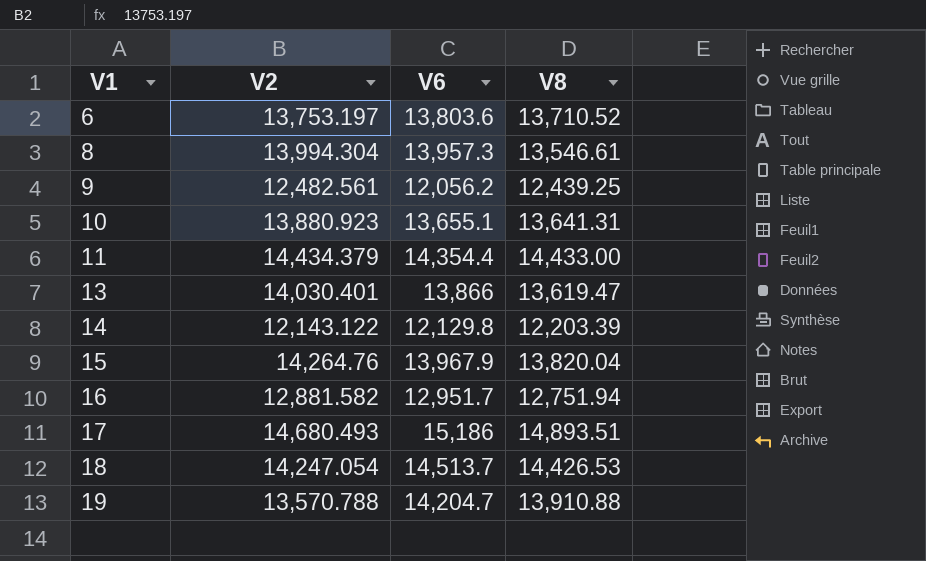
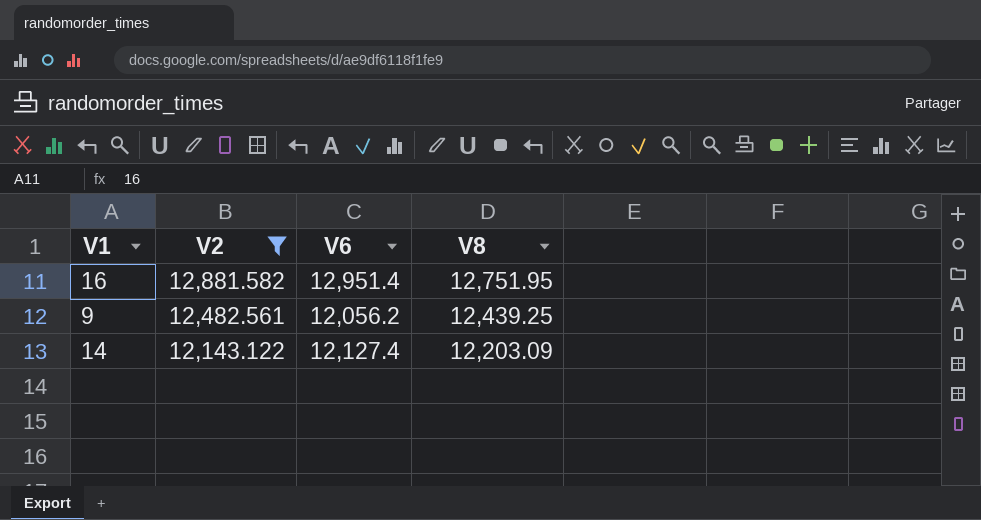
filter: none -> V2 <= 12,881.582
row order: V1 ascending -> V2 descending
16 | V6: 12,951.7 -> 12,951.4
16 | V8: 12,751.94 -> 12,751.95
14 | V6: 12,129.8 -> 12,127.4
14 | V8: 12,203.39 -> 12,203.09

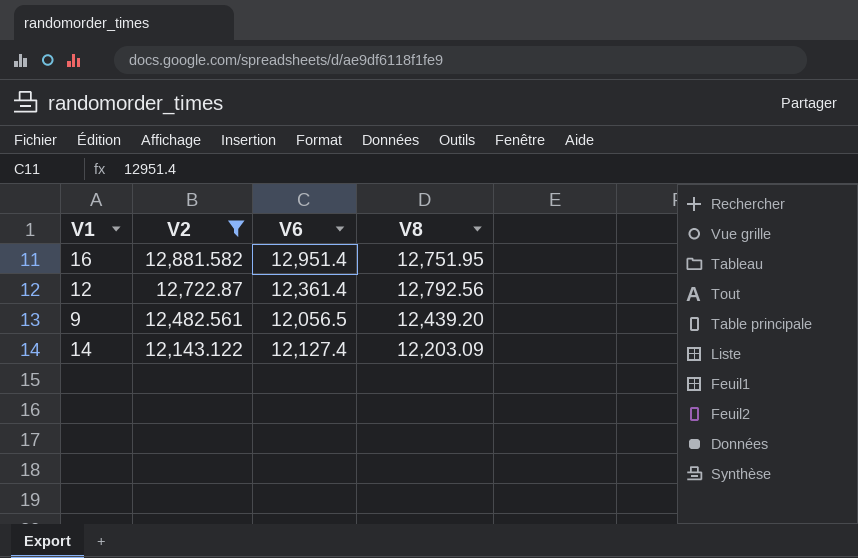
row 12: none -> 12,722.87 | 12,361.4 | 12,792.56
9 | V6: 12,056.2 -> 12,056.5
9 | V8: 12,439.25 -> 12,439.20

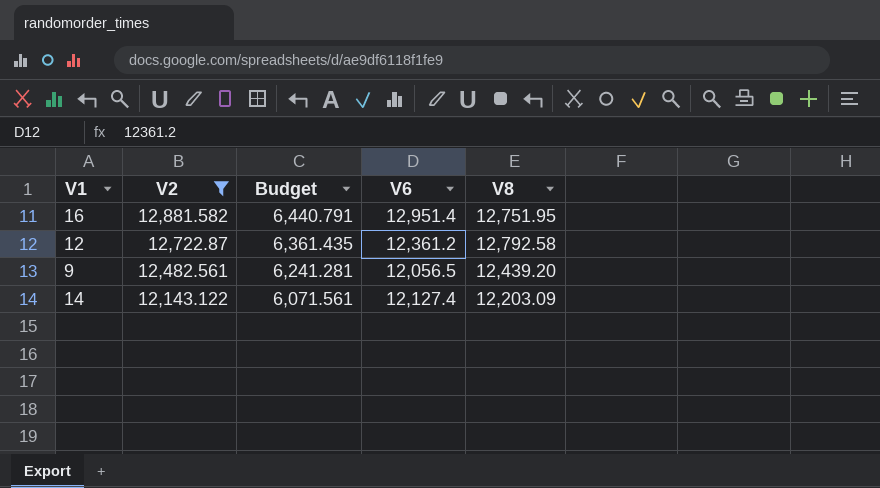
column Budget | formula: none -> [V2] * 0.5
12 | V6: 12,361.4 -> 12,361.2
12 | V8: 12,792.56 -> 12,792.58

